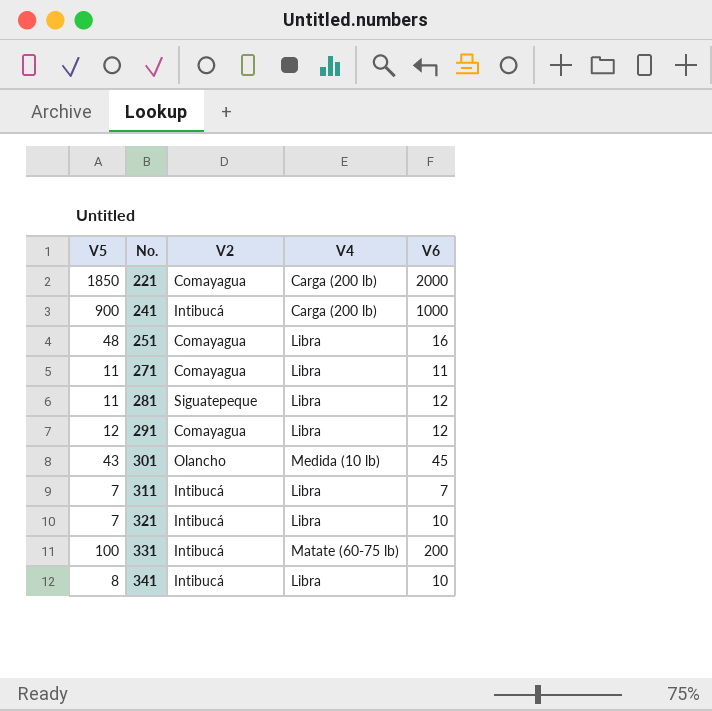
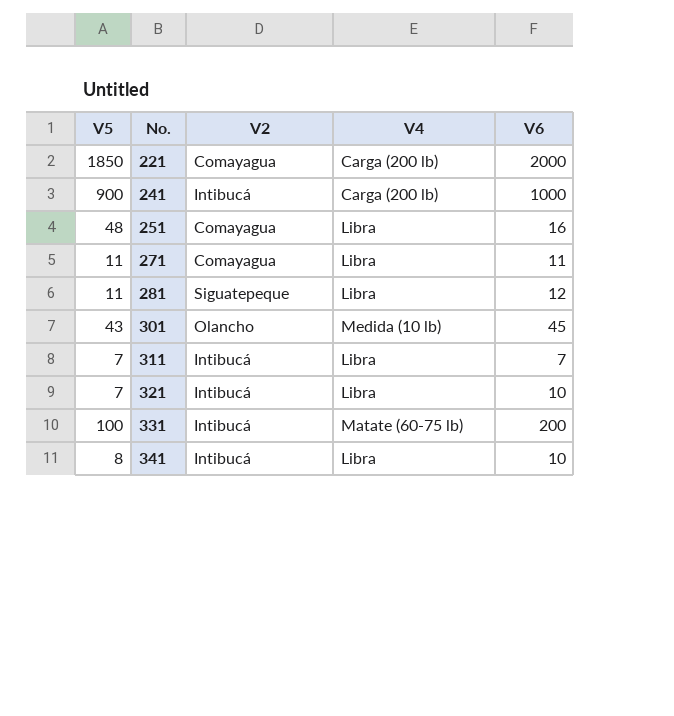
row 291: 12 | Comayagua | Libra | 12 -> none

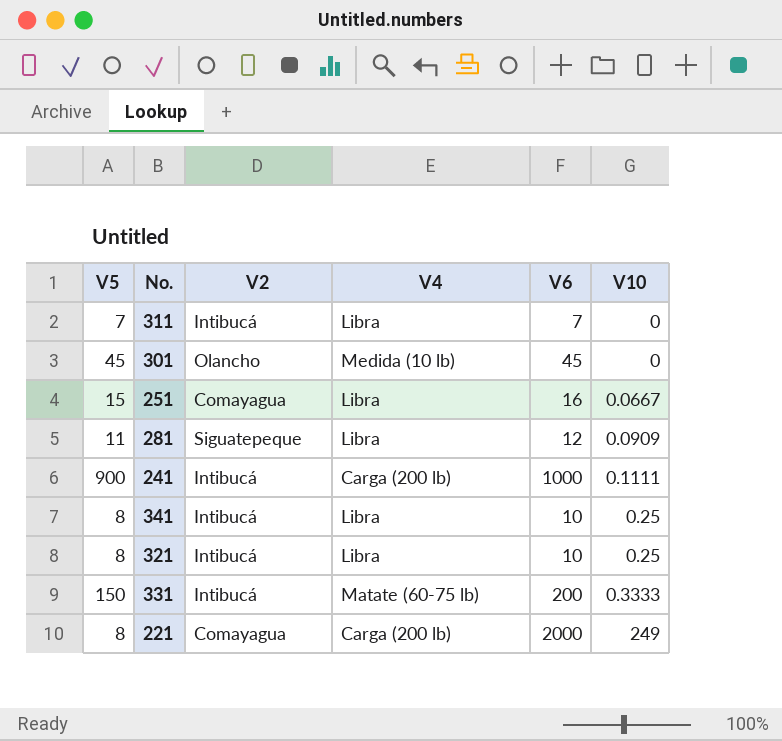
row order: No. ascending -> V10 ascending
column V10 | formula: none -> ([V6] - [V5]) / [V5]
row 271: 11 | Comayagua | Libra | 11 -> none
301 | V5: 43 -> 45
251 | V5: 48 -> 15
321 | V5: 7 -> 8
331 | V5: 100 -> 150
221 | V5: 1850 -> 8

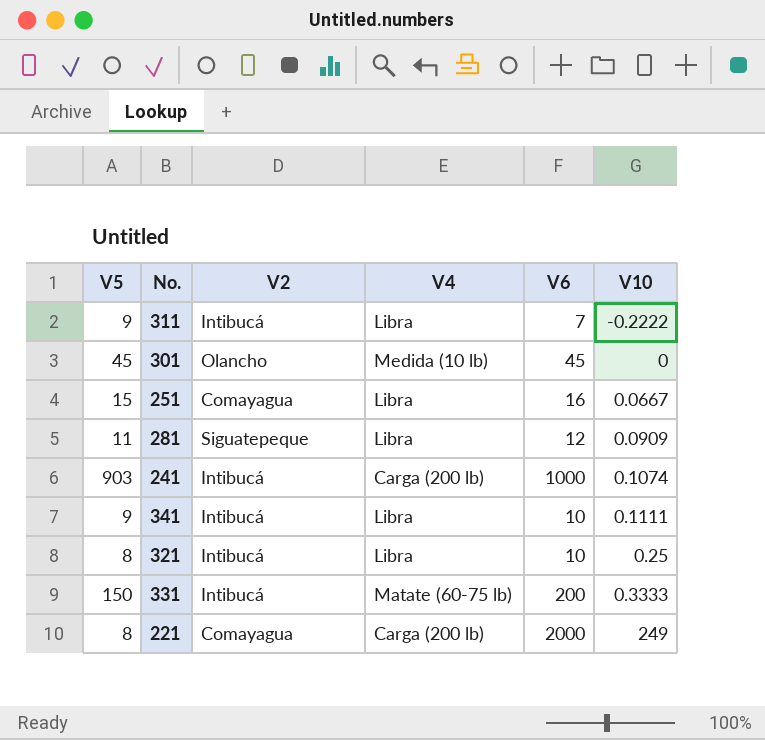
311 | V5: 7 -> 9
311 | V10: 0 -> -0.2222
241 | V5: 900 -> 903
241 | V10: 0.1111 -> 0.1074
341 | V5: 8 -> 9
341 | V10: 0.25 -> 0.1111

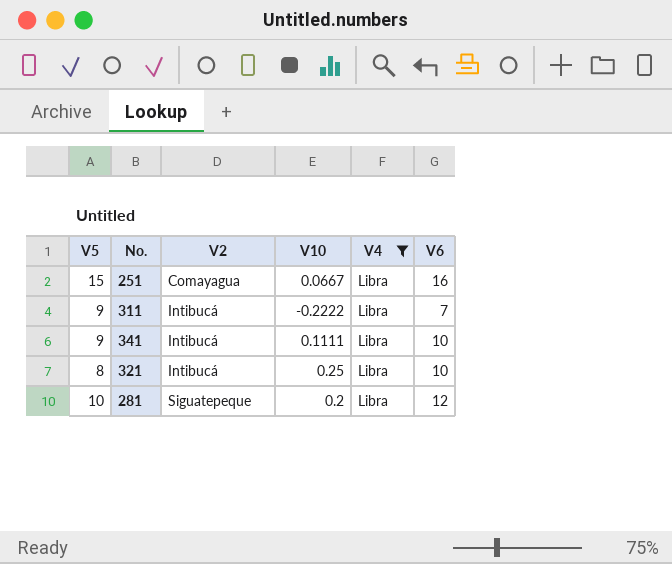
filter: none -> V4 = Libra
row order: V10 ascending -> V2 ascending
column V10 | position: 6 -> 4
281 | V5: 11 -> 10
281 | V10: 0.0909 -> 0.2

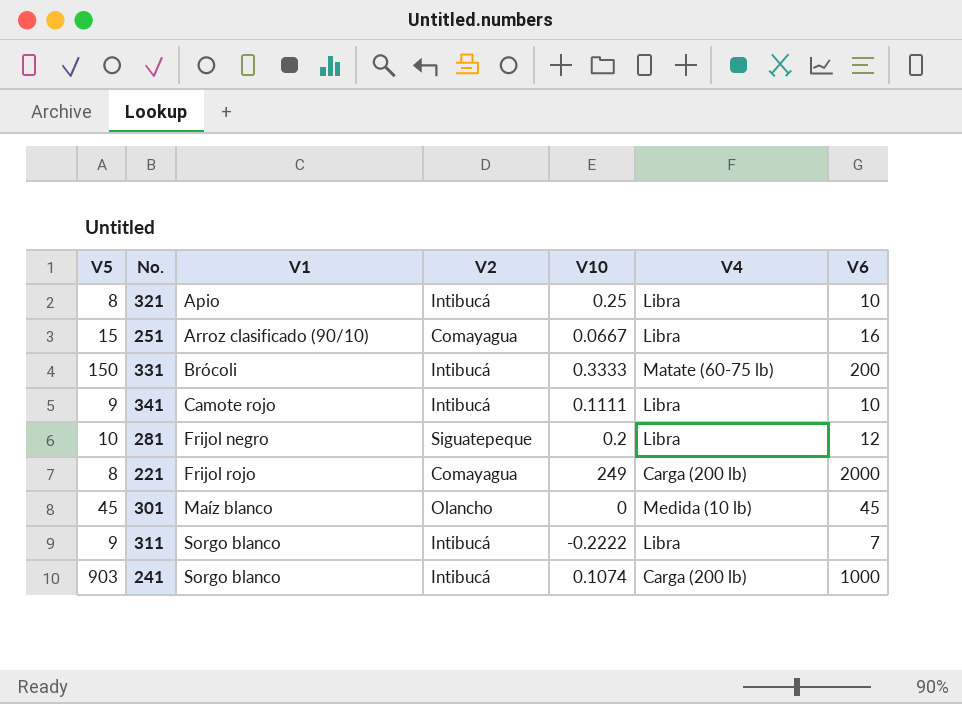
filter: V4 = Libra -> none
row order: V2 ascending -> V1 ascending
column V1 | position: none -> 3

